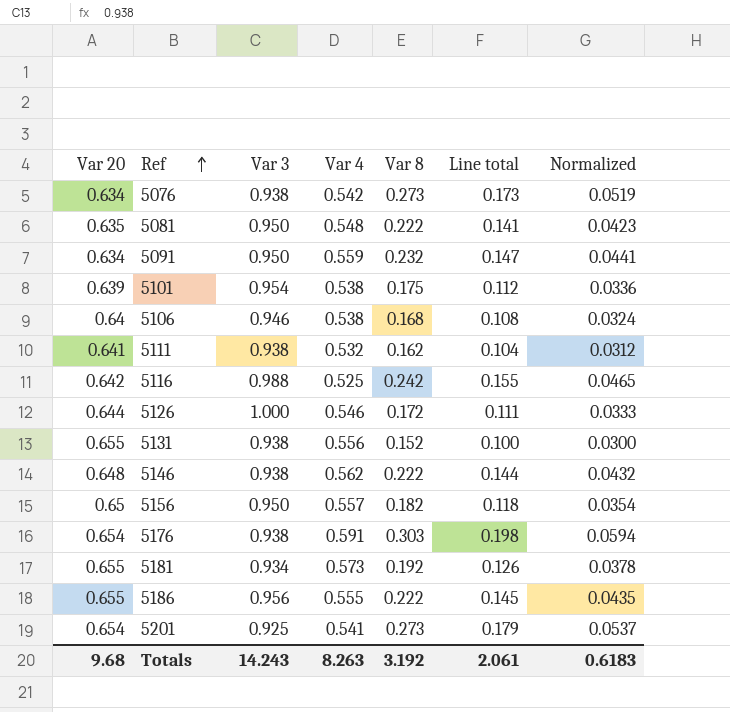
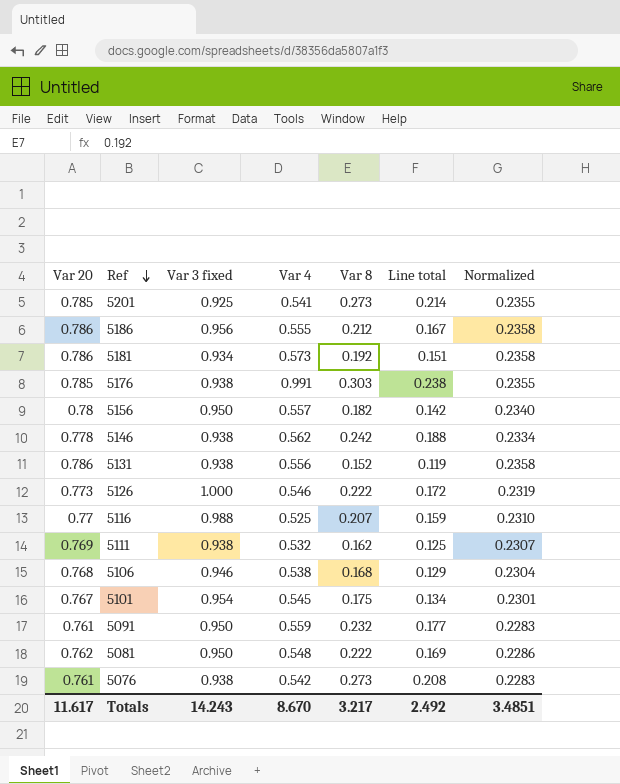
row order: Ref ascending -> Ref descending
column name: Var 3 -> Var 3 fixed
column Normalized | formula: [Line total] * 0.3 -> [Var 20] * 0.3
5201 | Var 20: 0.654 -> 0.785
5201 | Line total: 0.179 -> 0.214
5186 | Var 20: 0.655 -> 0.786
5186 | Var 8: 0.222 -> 0.212
5186 | Line total: 0.145 -> 0.167
5181 | Var 20: 0.655 -> 0.786
5181 | Line total: 0.126 -> 0.151
5176 | Var 20: 0.654 -> 0.785
5176 | Var 4: 0.591 -> 0.991
5176 | Line total: 0.198 -> 0.238
5156 | Var 20: 0.65 -> 0.78
5156 | Line total: 0.118 -> 0.142
5146 | Var 20: 0.648 -> 0.778
5146 | Var 8: 0.222 -> 0.242
5146 | Line total: 0.144 -> 0.188
5131 | Var 20: 0.655 -> 0.786
5131 | Line total: 0.100 -> 0.119
5126 | Var 20: 0.644 -> 0.773
5126 | Var 8: 0.172 -> 0.222
5126 | Line total: 0.111 -> 0.172
5116 | Var 20: 0.642 -> 0.77
5116 | Var 8: 0.242 -> 0.207
5116 | Line total: 0.155 -> 0.159
5111 | Var 20: 0.641 -> 0.769
5111 | Line total: 0.104 -> 0.125
5106 | Var 20: 0.64 -> 0.768
5106 | Line total: 0.108 -> 0.129
5101 | Var 20: 0.639 -> 0.767
5101 | Var 4: 0.538 -> 0.545
5101 | Line total: 0.112 -> 0.134
5091 | Var 20: 0.634 -> 0.761
5091 | Line total: 0.147 -> 0.177
5081 | Var 20: 0.635 -> 0.762
5081 | Line total: 0.141 -> 0.169
5076 | Var 20: 0.634 -> 0.761
5076 | Line total: 0.173 -> 0.208
Totals | Var 20: 9.68 -> 11.617
Totals | Var 4: 8.263 -> 8.670
Totals | Var 8: 3.192 -> 3.217
Totals | Line total: 2.061 -> 2.492
Totals | Normalized: 0.6183 -> 3.4851

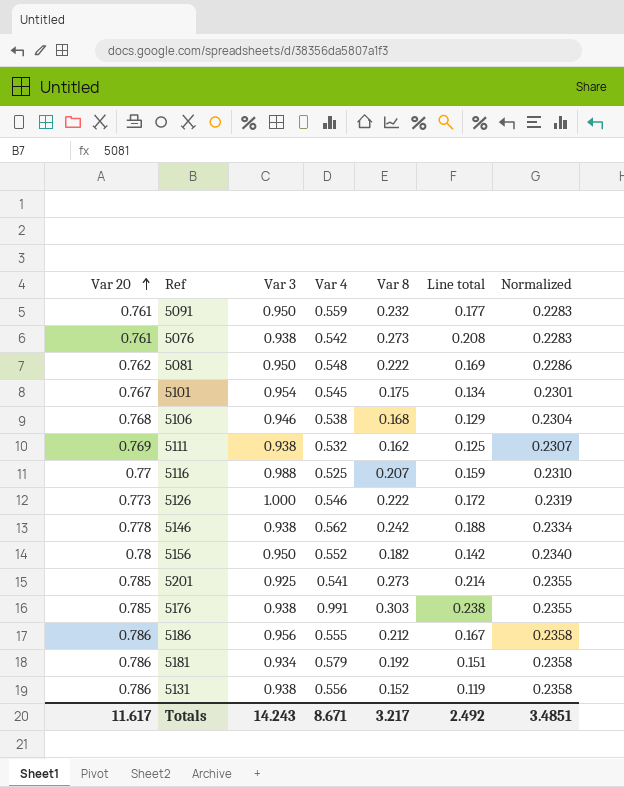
row order: Ref descending -> Var 20 ascending
column name: Var 3 fixed -> Var 3
5156 | Var 4: 0.557 -> 0.552
5181 | Var 4: 0.573 -> 0.579
Totals | Var 4: 8.670 -> 8.671

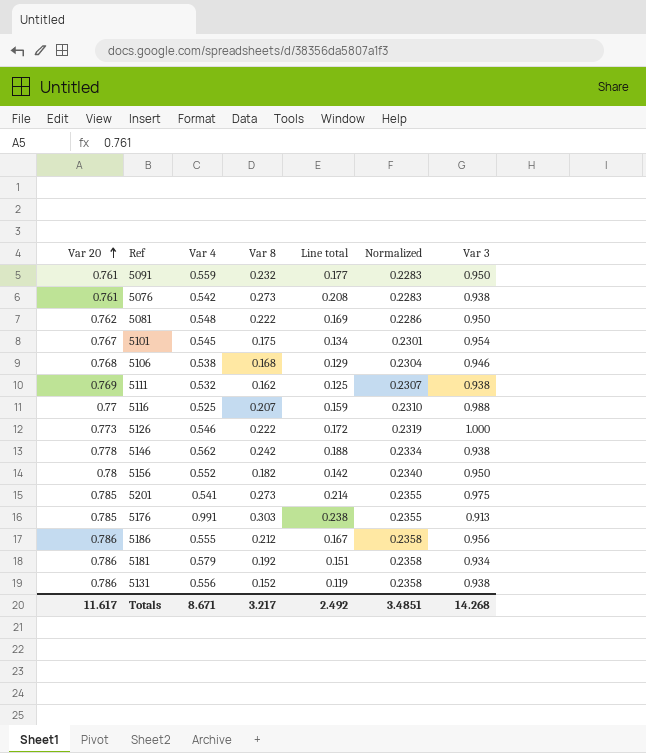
column Var 3 | position: 3 -> 7
5201 | Var 3: 0.925 -> 0.975
5176 | Var 3: 0.938 -> 0.913
Totals | Var 3: 14.243 -> 14.268

